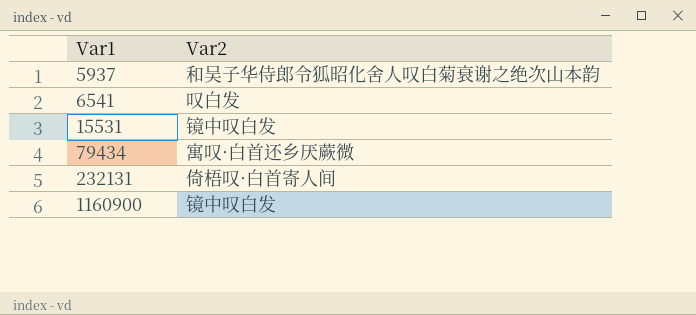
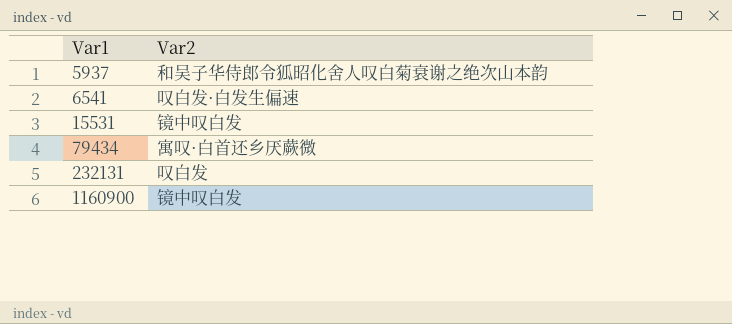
6541 | Var2: 叹白发 -> 叹白发·白发生偏速
232131 | Var2: 倚梧叹·白首寄人间 -> 叹白发

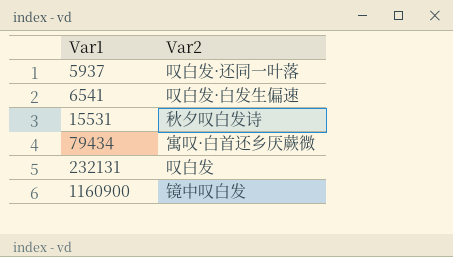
5937 | Var2: 和吴子华侍郎令狐昭化舍人叹白菊衰谢之绝次山本韵 -> 叹白发·还同一叶落
15531 | Var2: 镜中叹白发 -> 秋夕叹白发诗

